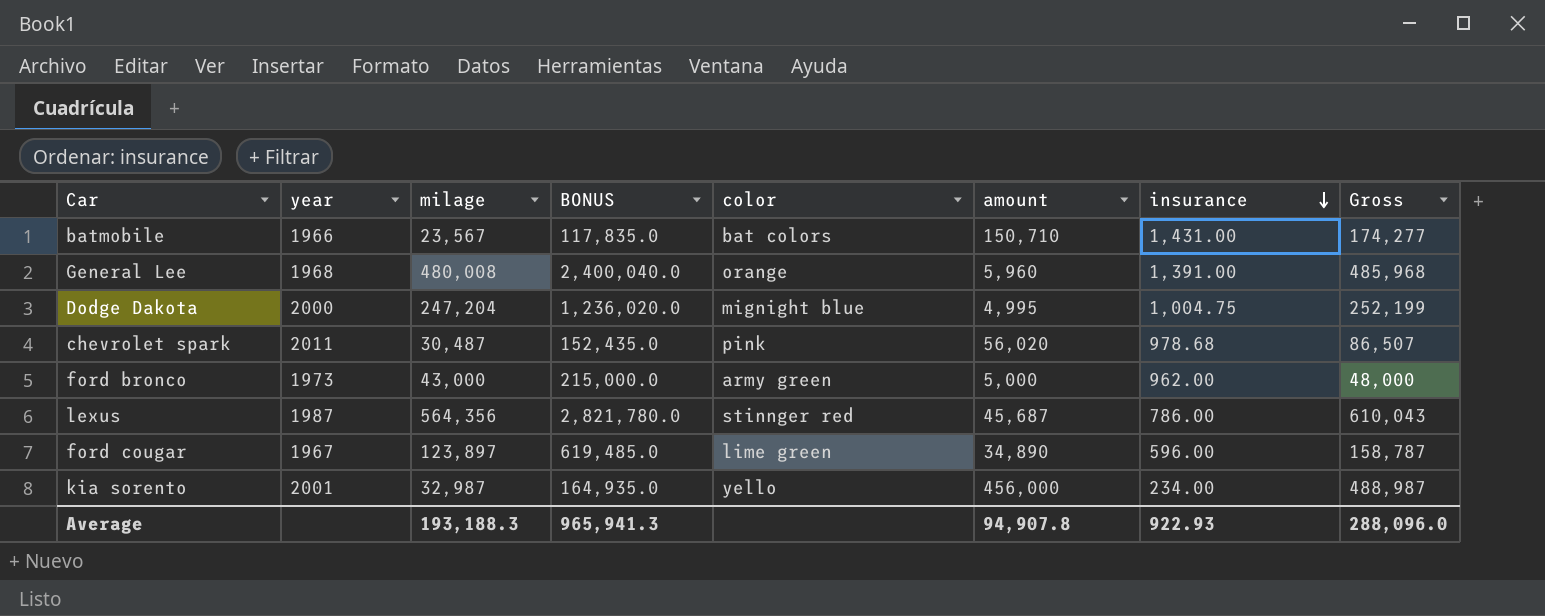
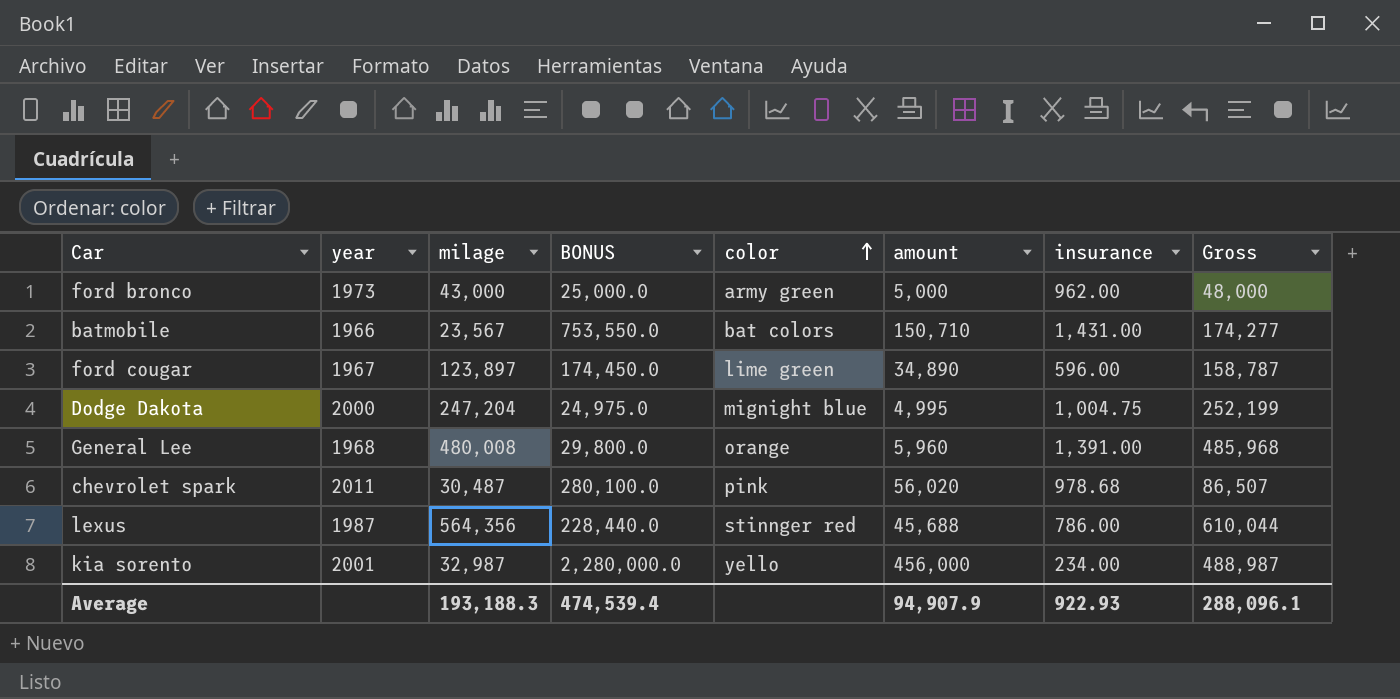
row order: insurance descending -> color ascending
column BONUS | formula: [milage] * 5 -> [amount] * 5
lexus | amount: 45,687 -> 45,688
lexus | Gross: 610,043 -> 610,044
Average | BONUS: 965,941.3 -> 474,539.4
Average | amount: 94,907.8 -> 94,907.9
Average | Gross: 288,096.0 -> 288,096.1

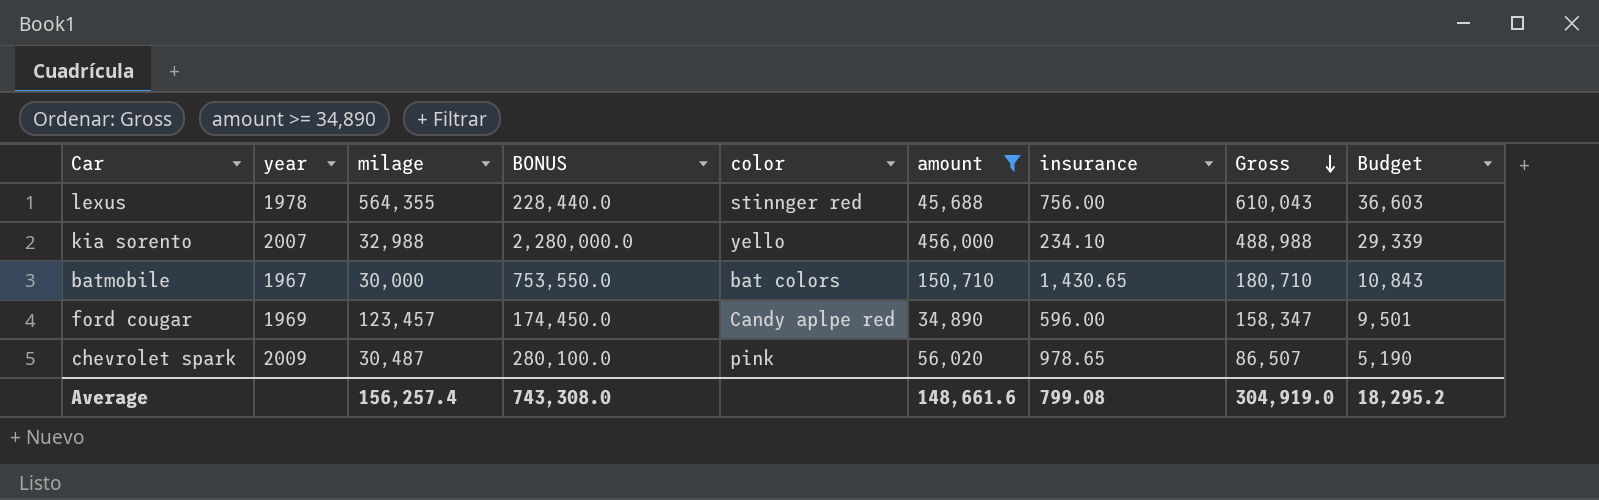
filter: none -> amount >= 34,890
row order: color ascending -> Gross descending
column Budget | formula: none -> [Gross] * 0.06
lexus | year: 1987 -> 1978
lexus | milage: 564,356 -> 564,355
lexus | insurance: 786.00 -> 756.00
lexus | Gross: 610,044 -> 610,043
kia sorento | year: 2001 -> 2007
kia sorento | milage: 32,987 -> 32,988
kia sorento | insurance: 234.00 -> 234.10
kia sorento | Gross: 488,987 -> 488,988
batmobile | year: 1966 -> 1967
batmobile | milage: 23,567 -> 30,000
batmobile | insurance: 1,431.00 -> 1,430.65
batmobile | Gross: 174,277 -> 180,710
ford cougar | year: 1967 -> 1969
ford cougar | milage: 123,897 -> 123,457
ford cougar | color: lime green -> Candy aplpe red
ford cougar | Gross: 158,787 -> 158,347
chevrolet spark | year: 2011 -> 2009
chevrolet spark | insurance: 978.68 -> 978.65
Average | milage: 193,188.3 -> 156,257.4
Average | BONUS: 474,539.4 -> 743,308.0
Average | amount: 94,907.9 -> 148,661.6
Average | insurance: 922.93 -> 799.08
Average | Gross: 288,096.1 -> 304,919.0

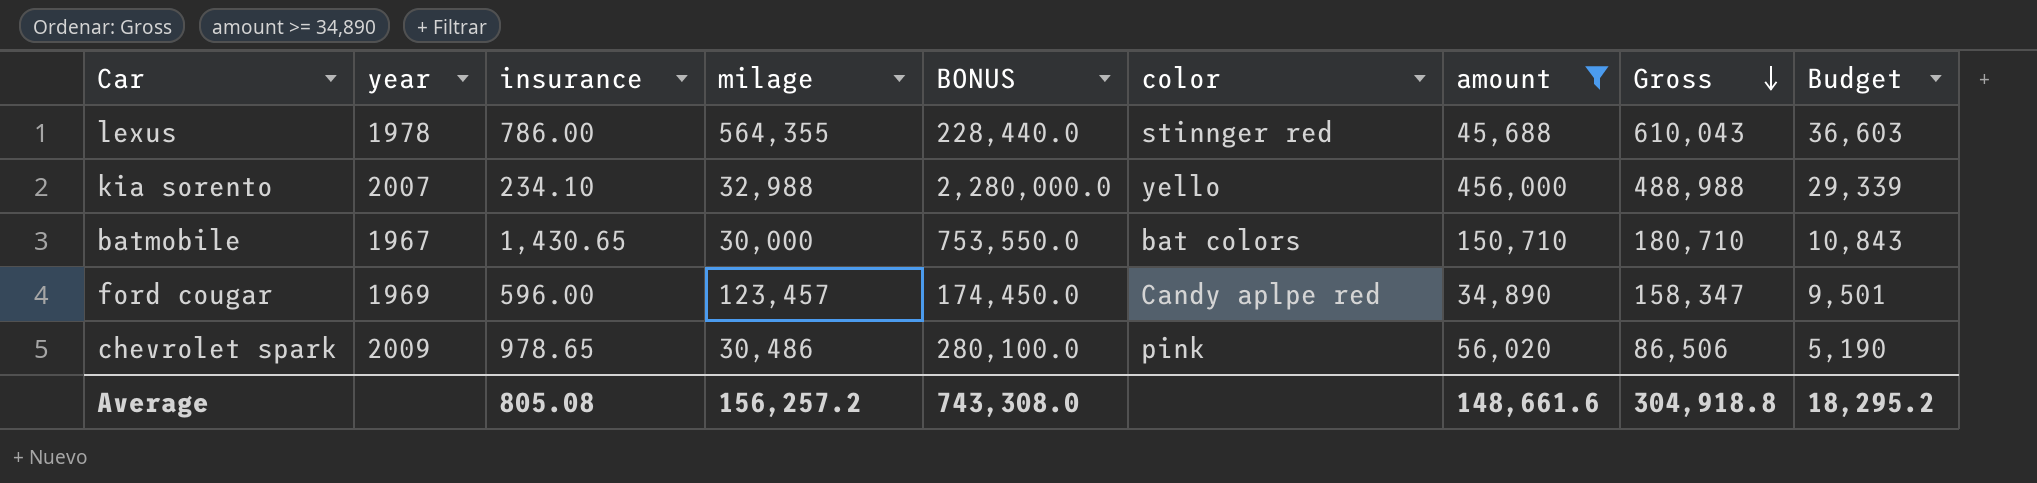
column insurance | position: 7 -> 3
lexus | insurance: 756.00 -> 786.00
chevrolet spark | milage: 30,487 -> 30,486
chevrolet spark | Gross: 86,507 -> 86,506
Average | insurance: 799.08 -> 805.08
Average | milage: 156,257.4 -> 156,257.2
Average | Gross: 304,919.0 -> 304,918.8

